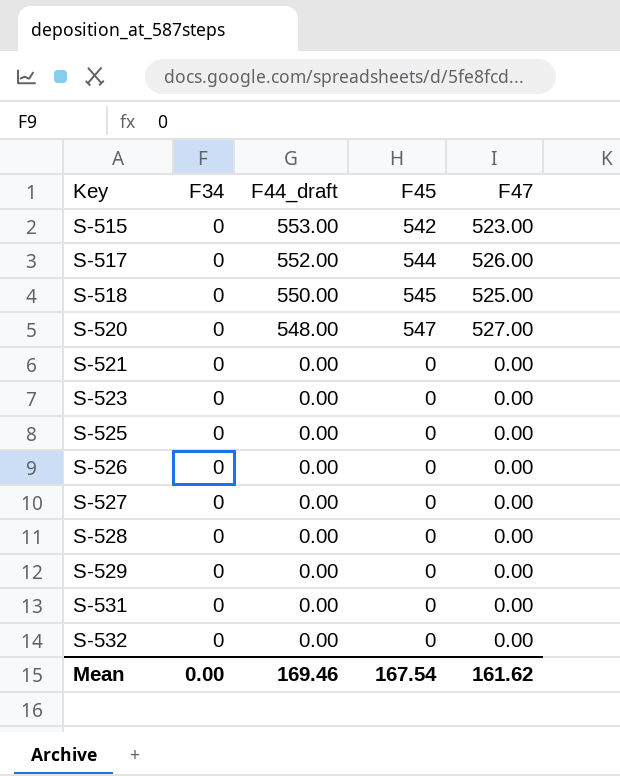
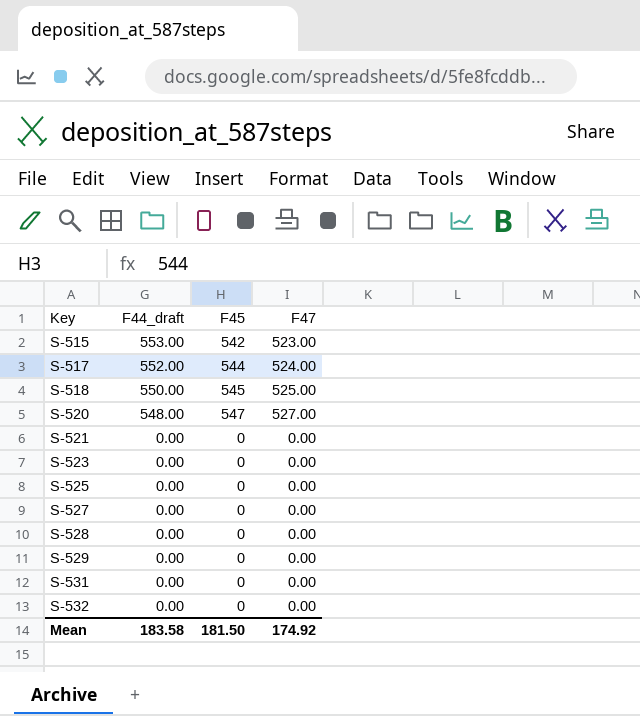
column F34 | position: 2 -> none
row S-526: 0 | 0.00 | 0 | 0.00 -> none
S-517 | F47: 526.00 -> 524.00
Mean | F44_draft: 169.46 -> 183.58
Mean | F45: 167.54 -> 181.50
Mean | F47: 161.62 -> 174.92

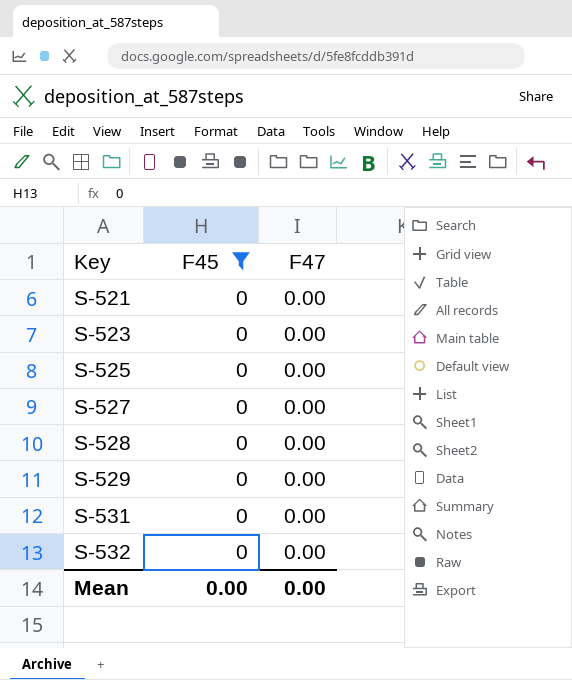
filter: none -> F45 = 0
column F44_draft | position: 2 -> none
Mean | F45: 181.50 -> 0.00
Mean | F47: 174.92 -> 0.00

